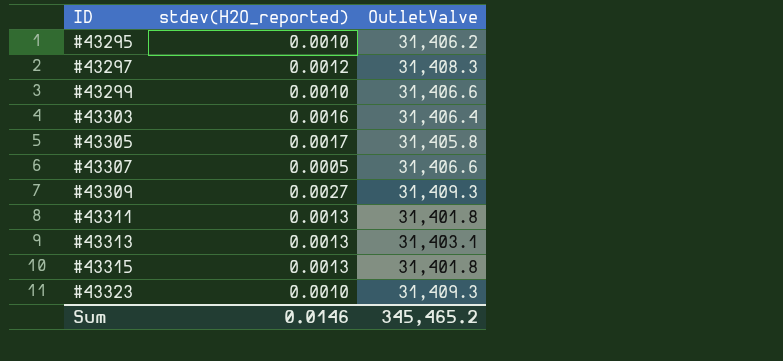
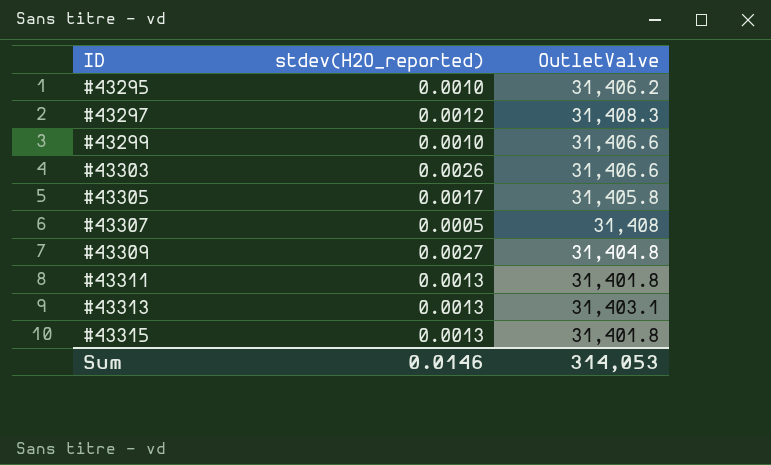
row #43323: 0.0010 | 31,409.3 -> none
#43303 | stdev(H2O_reported): 0.0016 -> 0.0026
#43303 | OutletValve: 31,406.4 -> 31,406.6
#43307 | OutletValve: 31,406.6 -> 31,408
#43309 | OutletValve: 31,409.3 -> 31,404.8
Sum | OutletValve: 345,465.2 -> 314,053

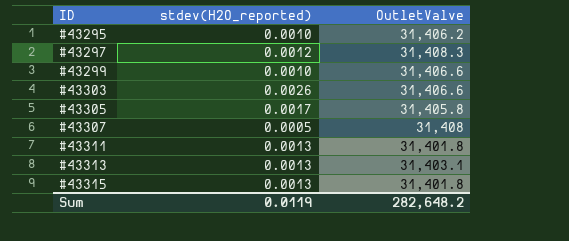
row #43309: 0.0027 | 31,404.8 -> none
Sum | stdev(H2O_reported): 0.0146 -> 0.0119
Sum | OutletValve: 314,053 -> 282,648.2

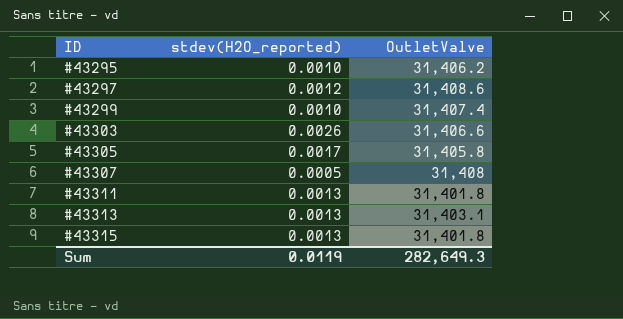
#43297 | OutletValve: 31,408.3 -> 31,408.6
#43299 | OutletValve: 31,406.6 -> 31,407.4
Sum | OutletValve: 282,648.2 -> 282,649.3

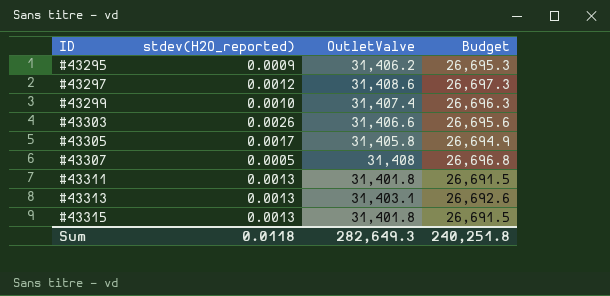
column Budget | formula: none -> [OutletValve] * 0.85
#43295 | stdev(H2O_reported): 0.0010 -> 0.0009
Sum | stdev(H2O_reported): 0.0119 -> 0.0118

